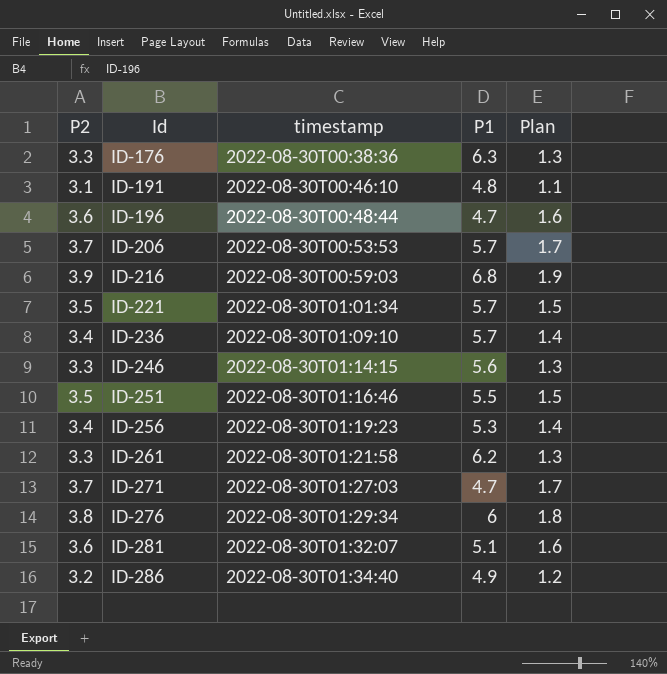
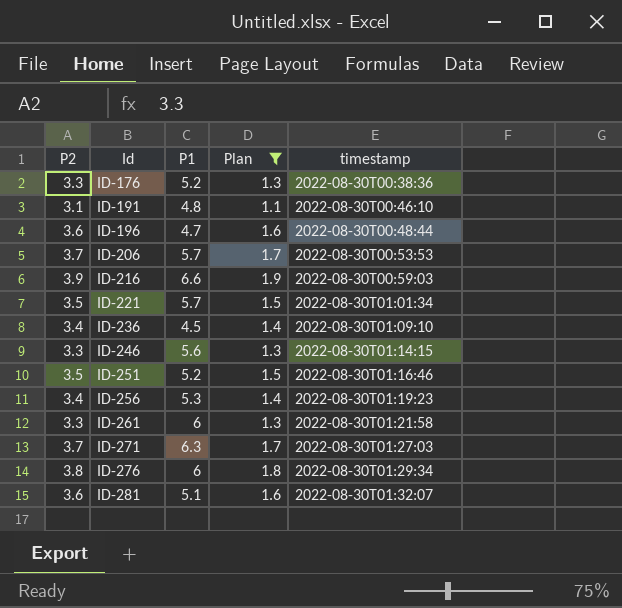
filter: none -> Plan != 1.2
column timestamp | position: 3 -> 5
ID-176 | P1: 6.3 -> 5.2
ID-216 | P1: 6.8 -> 6.6
ID-236 | P1: 5.7 -> 4.5
ID-251 | P1: 5.5 -> 5.2
ID-261 | P1: 6.2 -> 6
ID-271 | P1: 4.7 -> 6.3

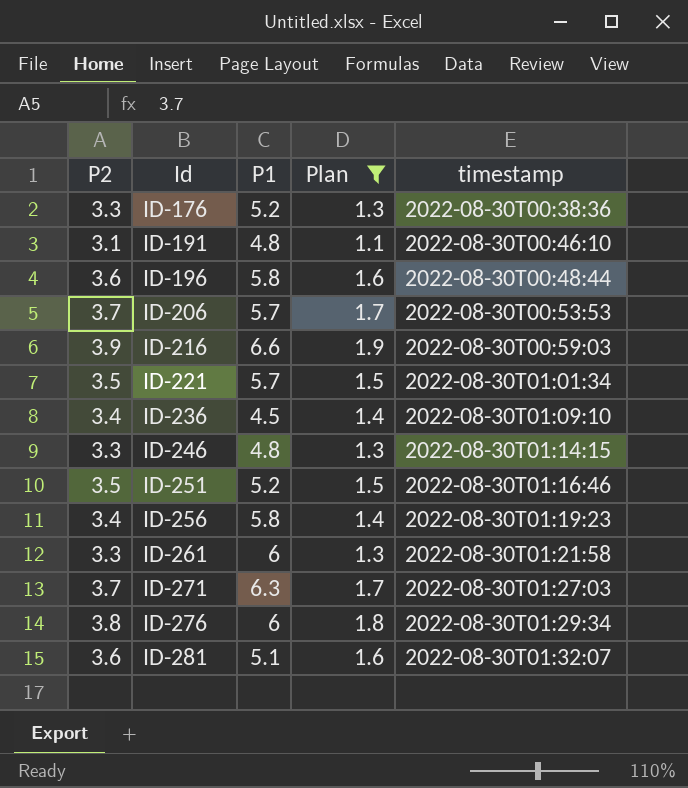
ID-196 | P1: 4.7 -> 5.8
ID-246 | P1: 5.6 -> 4.8
ID-256 | P1: 5.3 -> 5.8

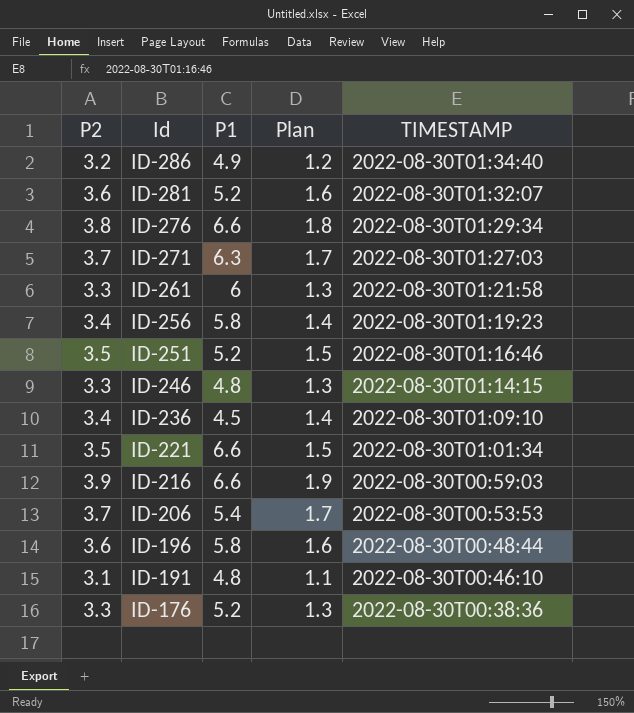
filter: Plan != 1.2 -> none
row order: Id ascending -> Id descending
column name: timestamp -> TIMESTAMP
ID-281 | P1: 5.1 -> 5.2
ID-276 | P1: 6 -> 6.6
ID-221 | P1: 5.7 -> 6.6
ID-206 | P1: 5.7 -> 5.4

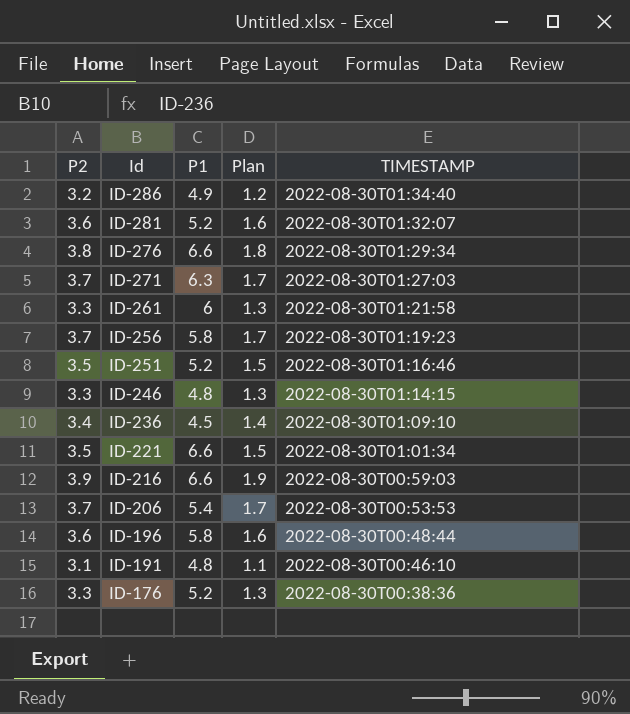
ID-256 | P2: 3.4 -> 3.7
ID-256 | Plan: 1.4 -> 1.7

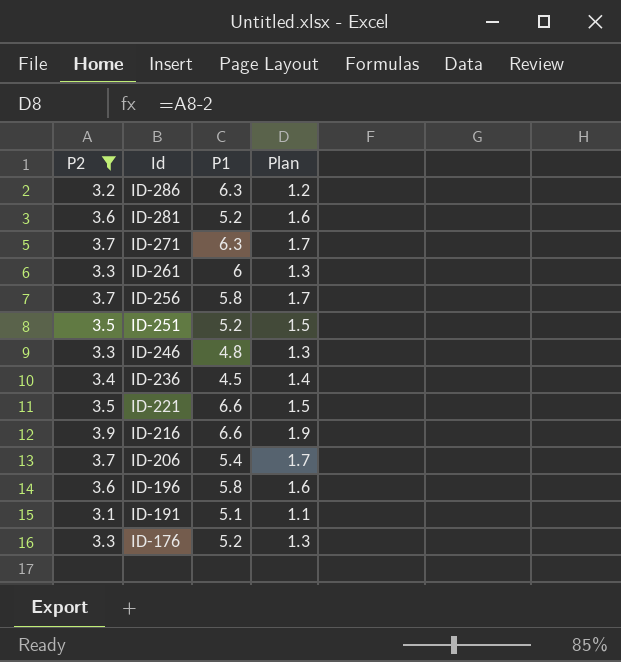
filter: none -> P2 != 3.8
column TIMESTAMP | position: 5 -> none
ID-286 | P1: 4.9 -> 6.3
ID-191 | P1: 4.8 -> 5.1

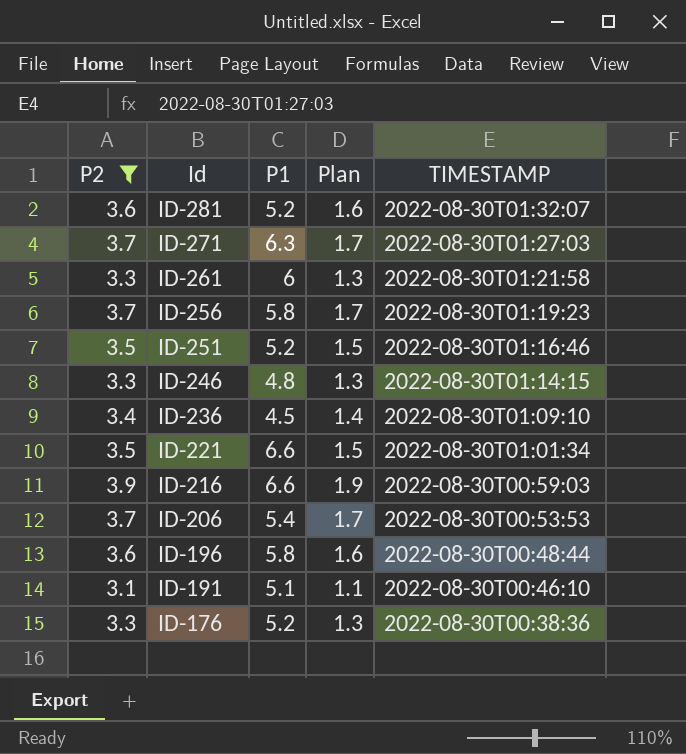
column TIMESTAMP | position: none -> 5
row ID-286: 3.2 | 6.3 | 1.2 -> none

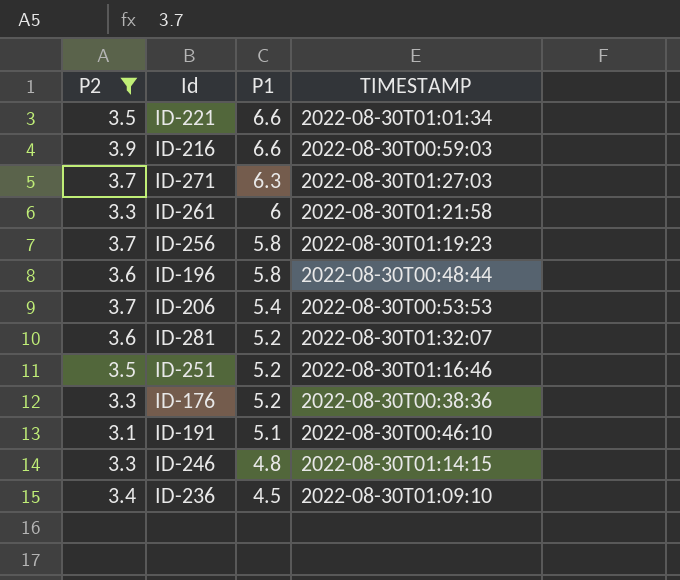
row order: Id descending -> P1 descending
column Plan | formula: [P2] - 2 -> none

